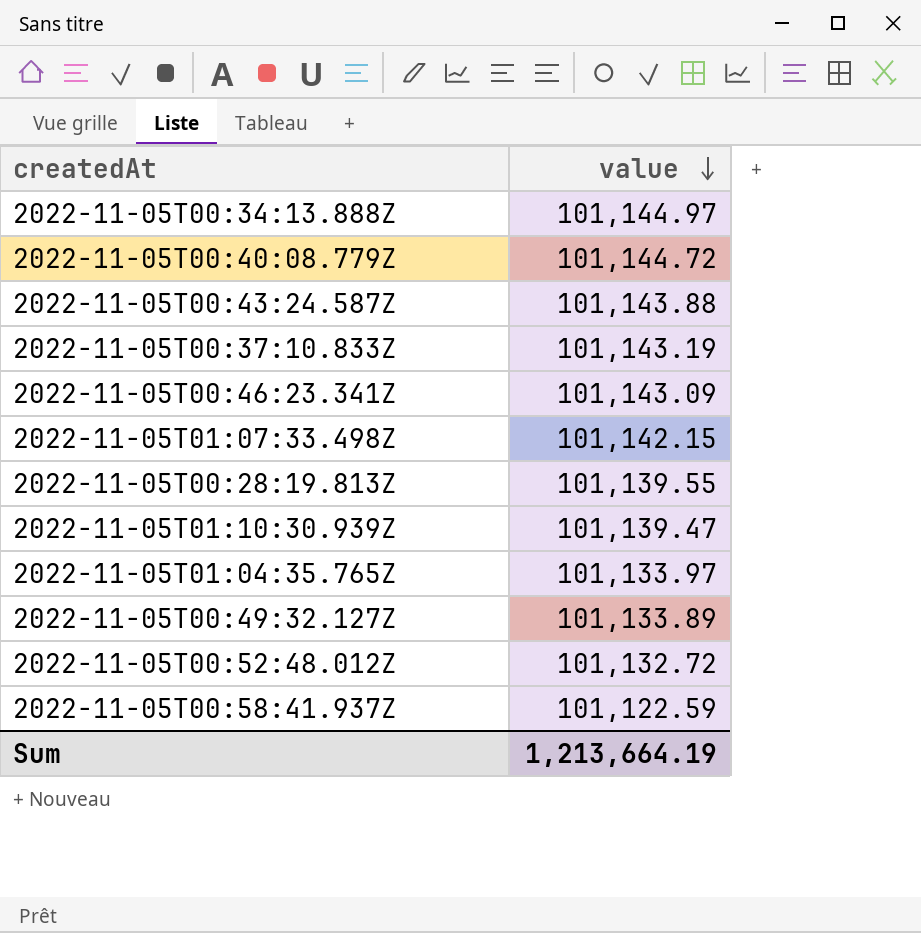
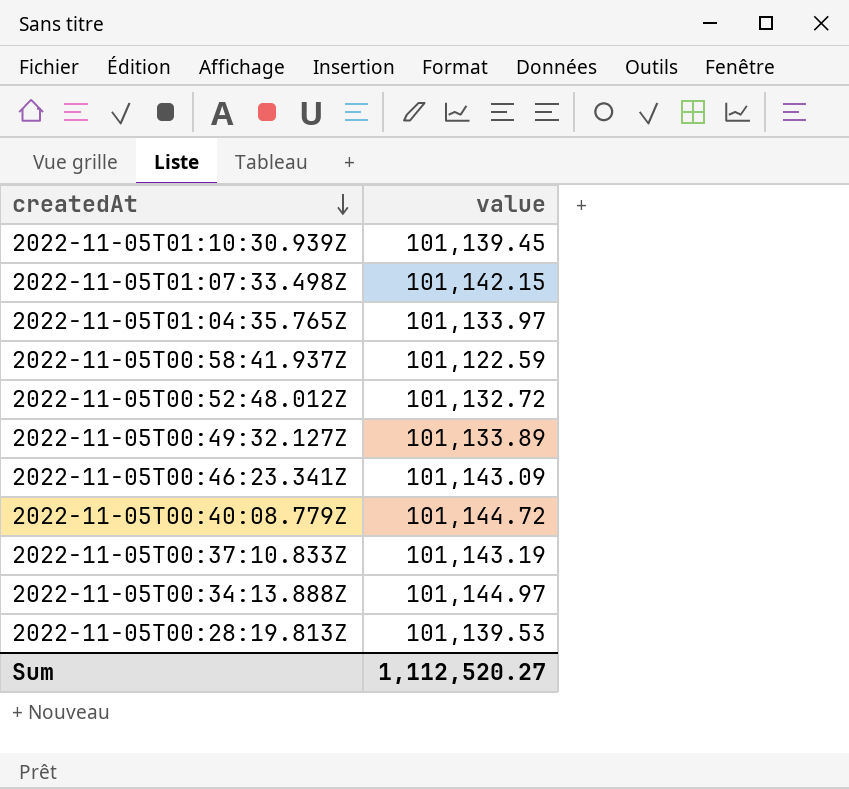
row order: value descending -> createdAt descending
row 2022-11-05T00:43:24.587Z: 101,143.88 -> none
2022-11-05T01:10:30.939Z | value: 101,139.47 -> 101,139.45
2022-11-05T00:28:19.813Z | value: 101,139.55 -> 101,139.53
Sum | value: 1,213,664.19 -> 1,112,520.27

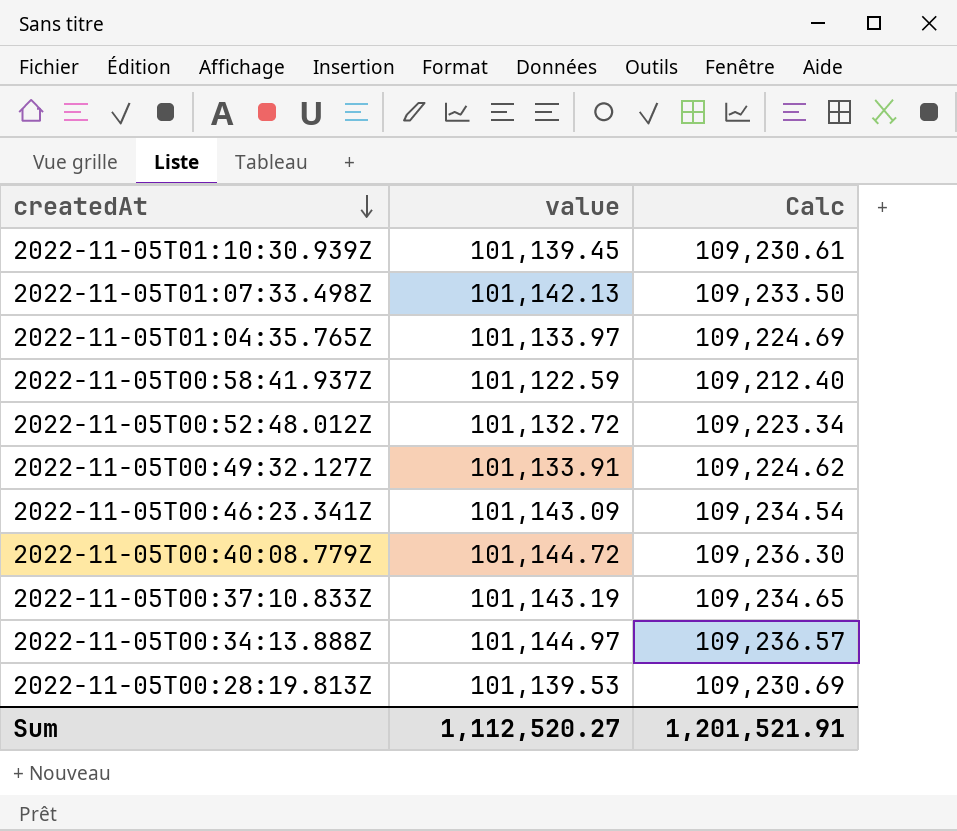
column Calc | formula: none -> [value] * 1.08
2022-11-05T01:07:33.498Z | value: 101,142.15 -> 101,142.13
2022-11-05T00:49:32.127Z | value: 101,133.89 -> 101,133.91

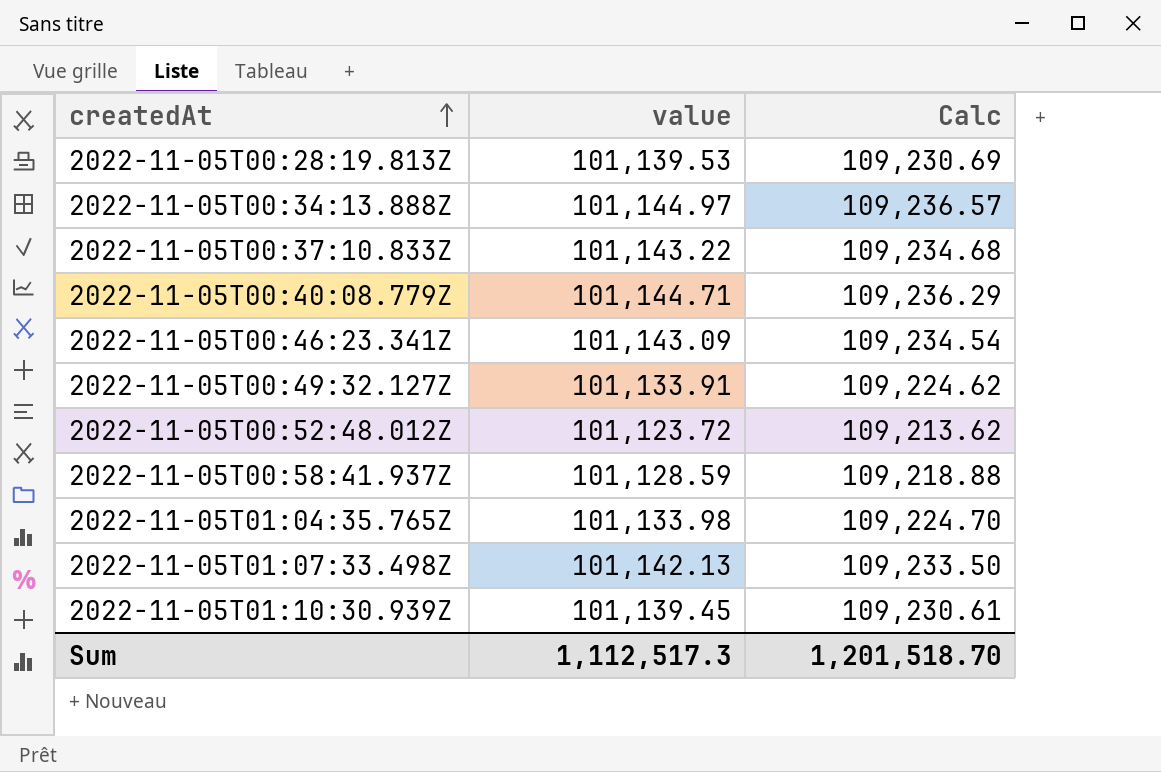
row order: createdAt descending -> createdAt ascending
2022-11-05T00:37:10.833Z | value: 101,143.19 -> 101,143.22
2022-11-05T00:37:10.833Z | Calc: 109,234.65 -> 109,234.68
2022-11-05T00:40:08.779Z | value: 101,144.72 -> 101,144.71
2022-11-05T00:40:08.779Z | Calc: 109,236.30 -> 109,236.29
2022-11-05T00:52:48.012Z | value: 101,132.72 -> 101,123.72
2022-11-05T00:52:48.012Z | Calc: 109,223.34 -> 109,213.62
2022-11-05T00:58:41.937Z | value: 101,122.59 -> 101,128.59
2022-11-05T00:58:41.937Z | Calc: 109,212.40 -> 109,218.88
2022-11-05T01:04:35.765Z | value: 101,133.97 -> 101,133.98
2022-11-05T01:04:35.765Z | Calc: 109,224.69 -> 109,224.70
Sum | value: 1,112,520.27 -> 1,112,517.3
Sum | Calc: 1,201,521.91 -> 1,201,518.70

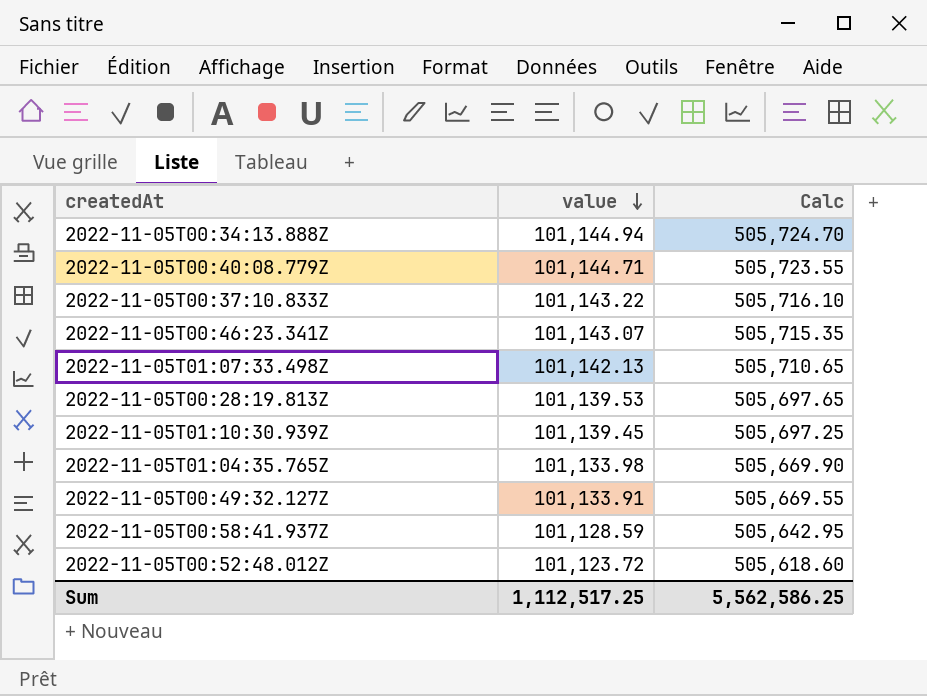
row order: createdAt ascending -> value descending
column Calc | formula: [value] * 1.08 -> [value] * 5
2022-11-05T00:34:13.888Z | value: 101,144.97 -> 101,144.94
2022-11-05T00:46:23.341Z | value: 101,143.09 -> 101,143.07
Sum | value: 1,112,517.3 -> 1,112,517.25
Sum | Calc: 1,201,518.70 -> 5,562,586.25

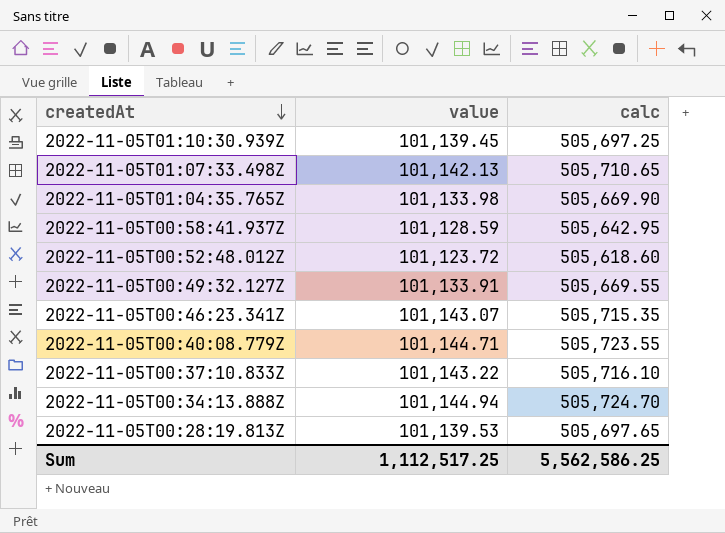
row order: value descending -> createdAt descending
column name: Calc -> calc

